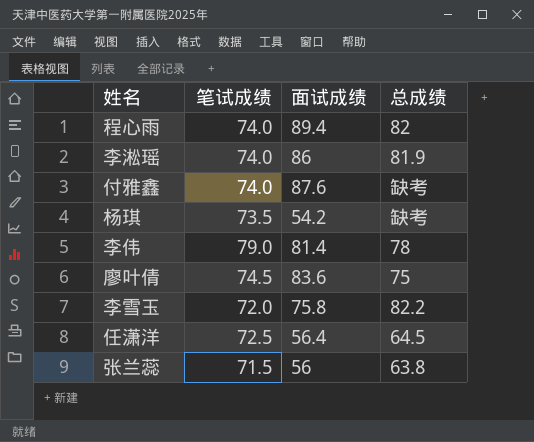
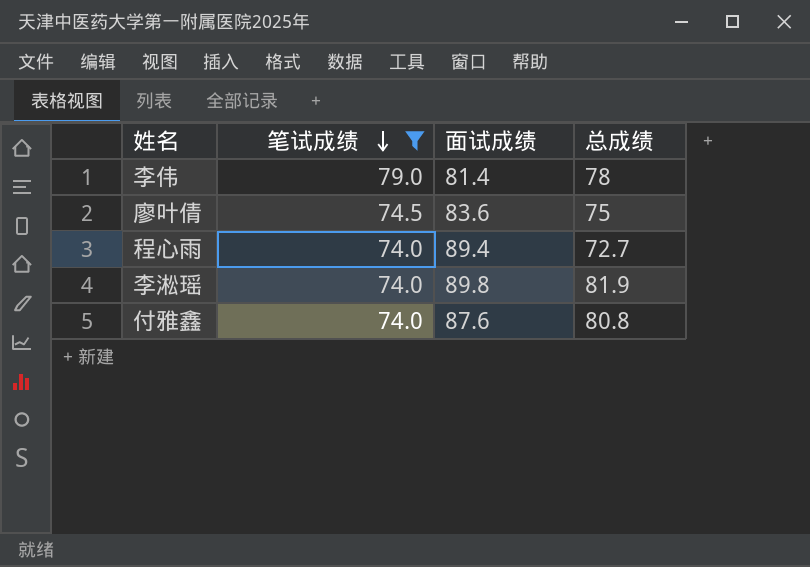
filter: none -> 笔试成绩 >= 74.0
row order: none -> 笔试成绩 descending
程心雨 | 总成绩: 82 -> 72.7
李淞瑶 | 面试成绩: 86 -> 89.8
付雅鑫 | 总成绩: 缺考 -> 80.8

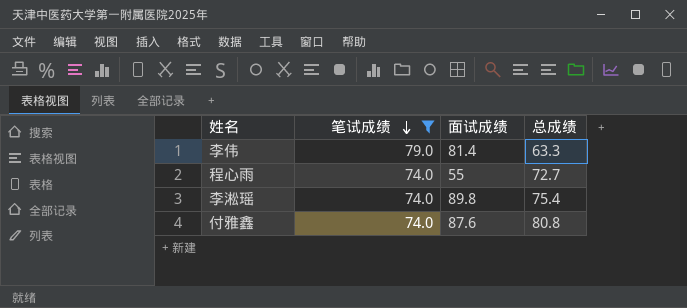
row 廖叶倩: 74.5 | 83.6 | 75 -> none
李伟 | 总成绩: 78 -> 63.3
程心雨 | 面试成绩: 89.4 -> 55
李淞瑶 | 总成绩: 81.9 -> 75.4

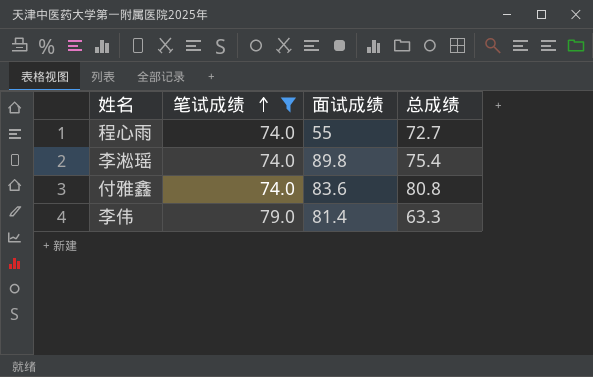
row order: 笔试成绩 descending -> 笔试成绩 ascending
付雅鑫 | 面试成绩: 87.6 -> 83.6

